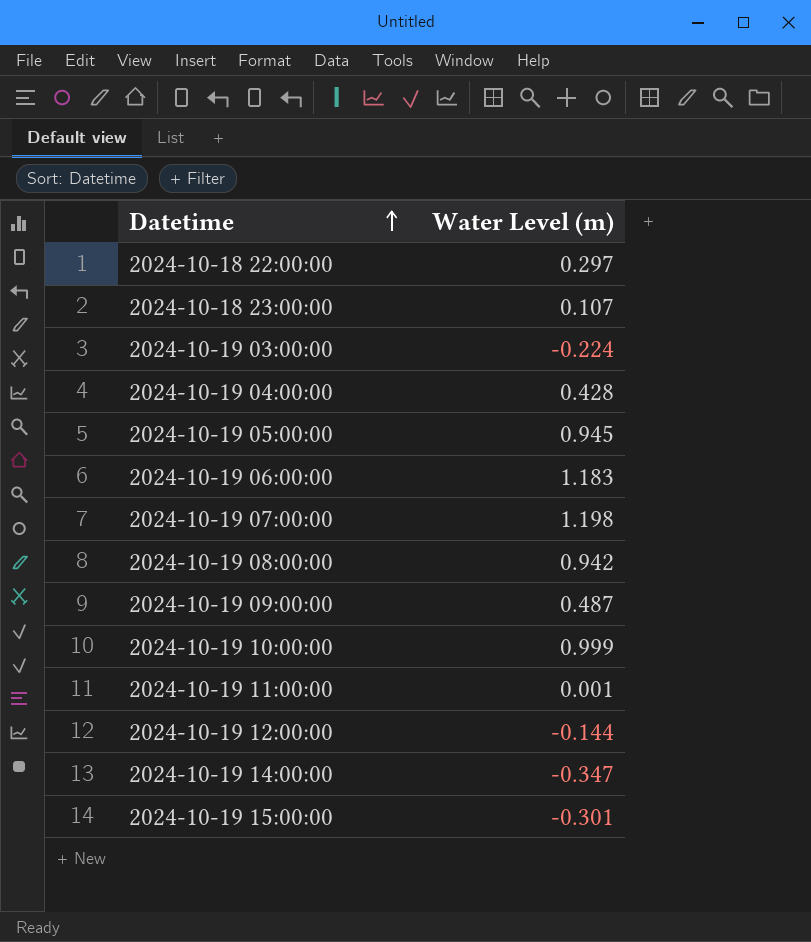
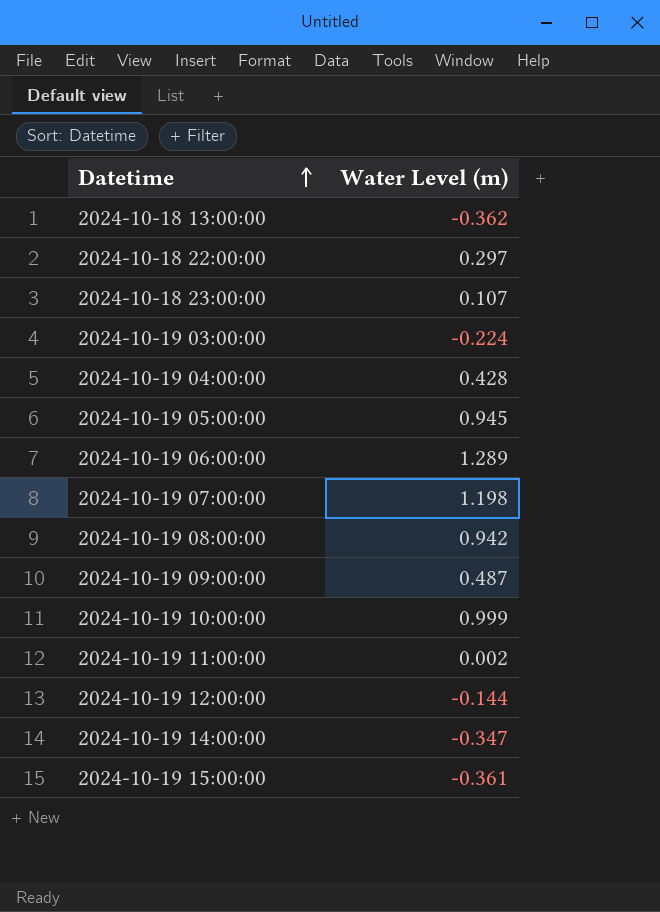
row 2024-10-18 13:00:00: none -> -0.362
2024-10-19 06:00:00 | Water Level (m): 1.183 -> 1.289
2024-10-19 11:00:00 | Water Level (m): 0.001 -> 0.002
2024-10-19 15:00:00 | Water Level (m): -0.301 -> -0.361

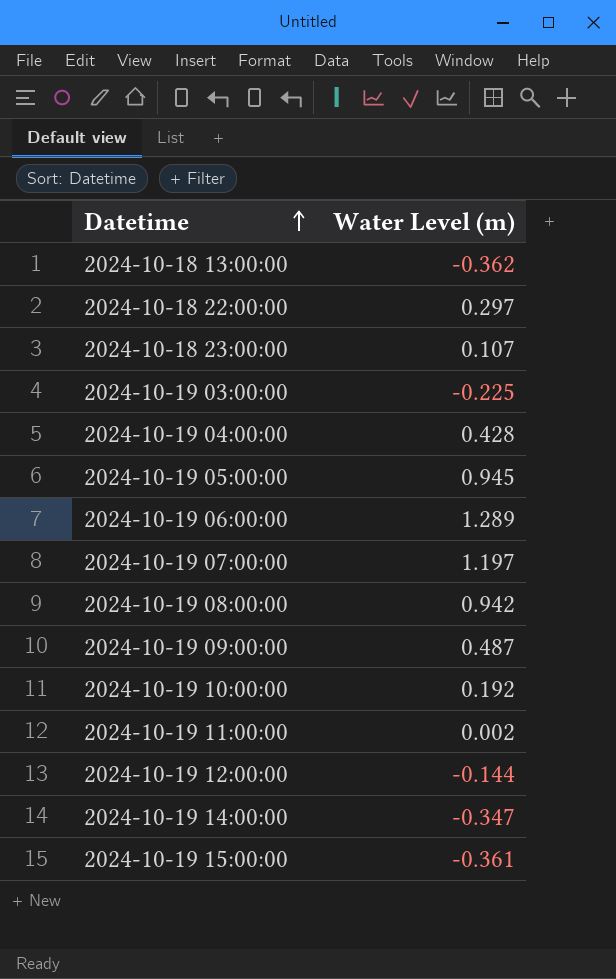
2024-10-19 03:00:00 | Water Level (m): -0.224 -> -0.225
2024-10-19 07:00:00 | Water Level (m): 1.198 -> 1.197
2024-10-19 10:00:00 | Water Level (m): 0.999 -> 0.192

